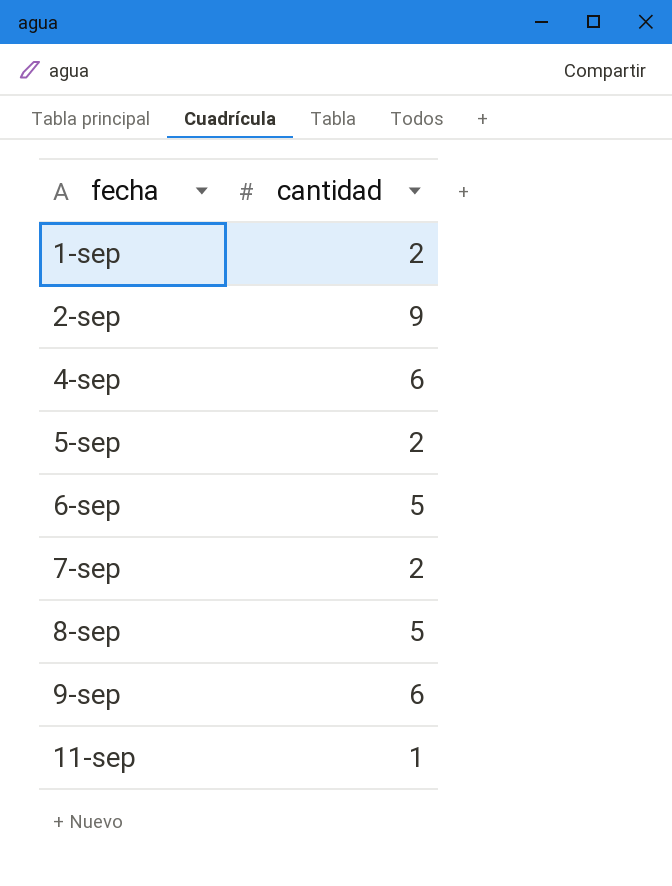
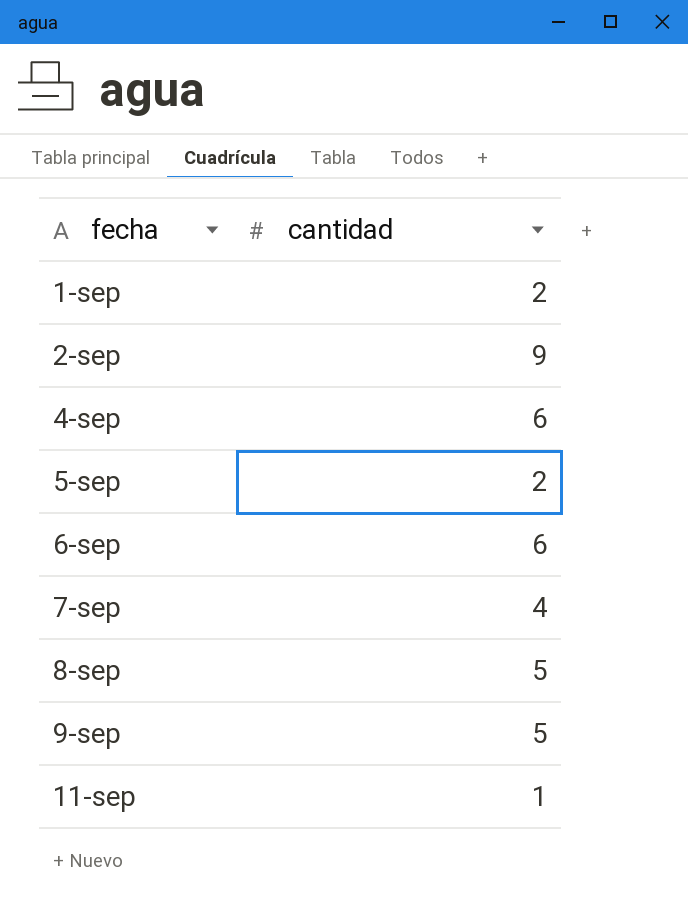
6-sep | cantidad: 5 -> 6
7-sep | cantidad: 2 -> 4
9-sep | cantidad: 6 -> 5

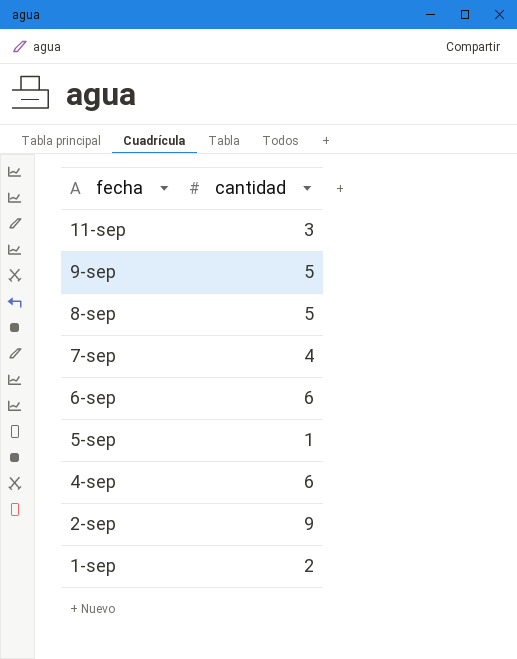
row order: fecha ascending -> fecha descending
11-sep | cantidad: 1 -> 3
5-sep | cantidad: 2 -> 1

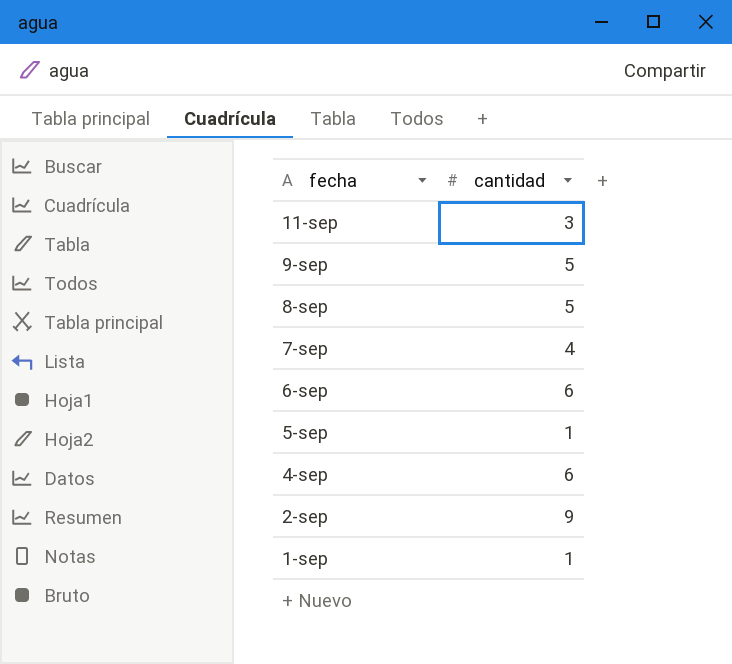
1-sep | cantidad: 2 -> 1

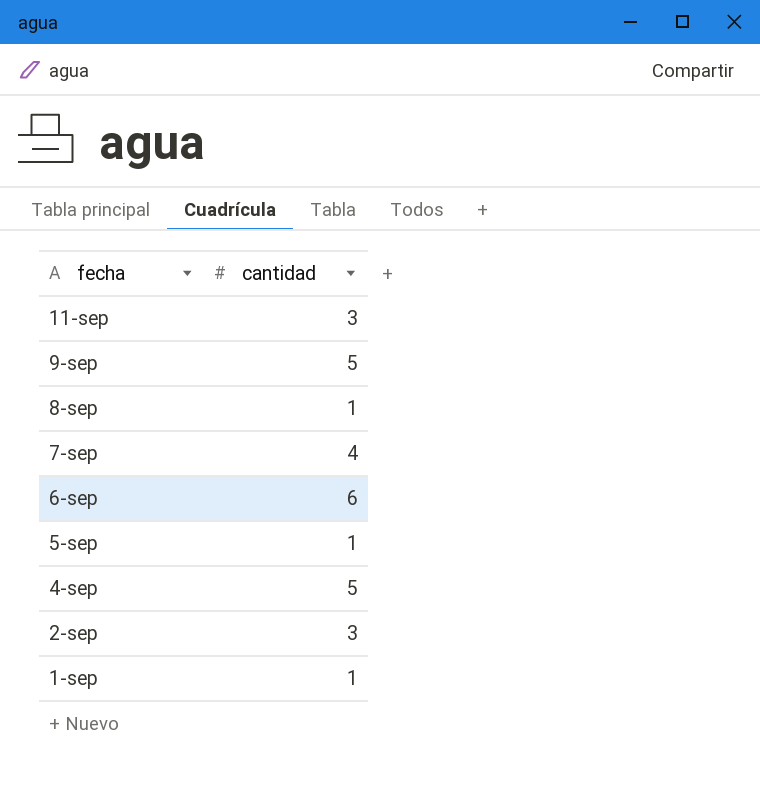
8-sep | cantidad: 5 -> 1
4-sep | cantidad: 6 -> 5
2-sep | cantidad: 9 -> 3

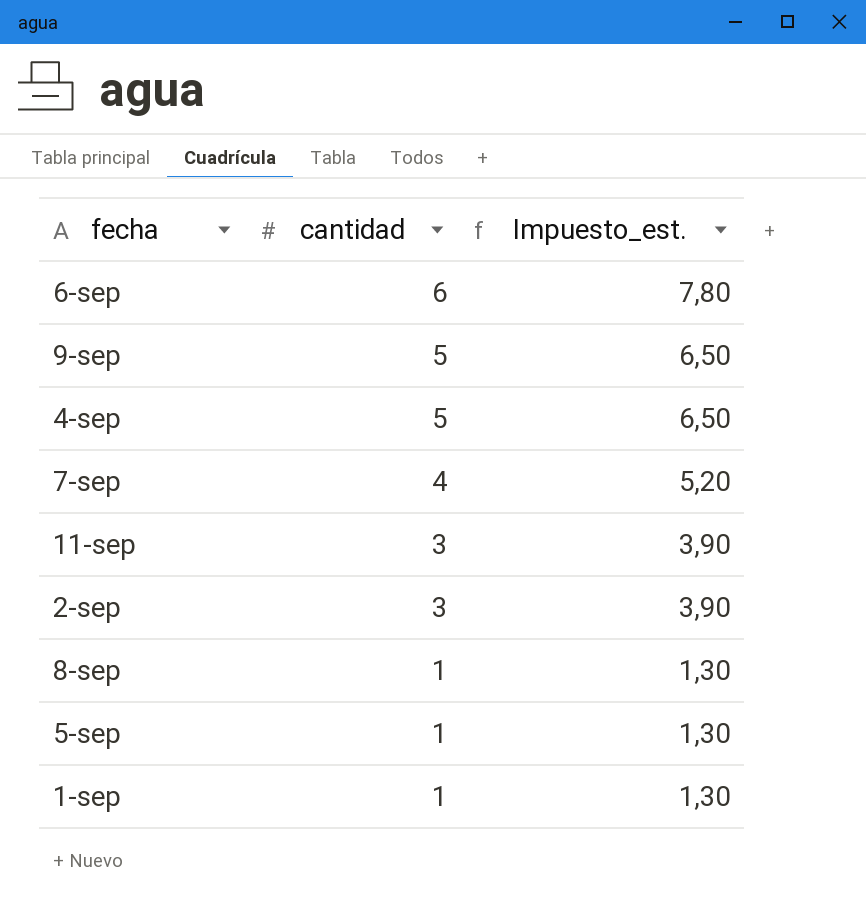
row order: fecha descending -> cantidad descending
column Impuesto_est. | formula: none -> [cantidad] * 1,3

